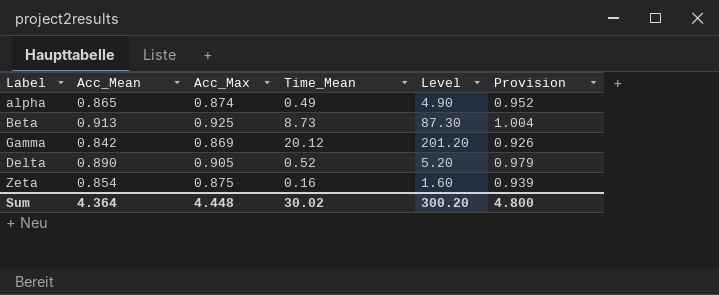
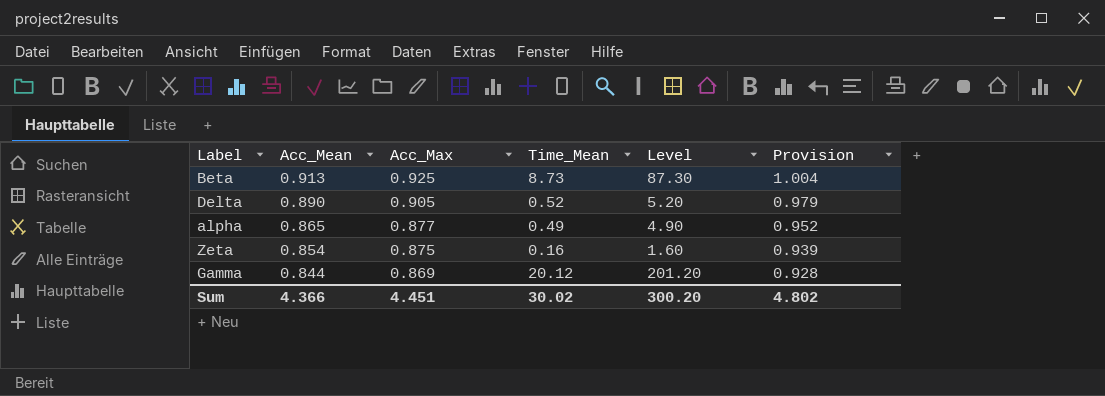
row order: none -> Acc_Mean descending
alpha | Acc_Max: 0.874 -> 0.877
Gamma | Acc_Mean: 0.842 -> 0.844
Gamma | Provision: 0.926 -> 0.928
Sum | Acc_Mean: 4.364 -> 4.366
Sum | Acc_Max: 4.448 -> 4.451
Sum | Provision: 4.800 -> 4.802

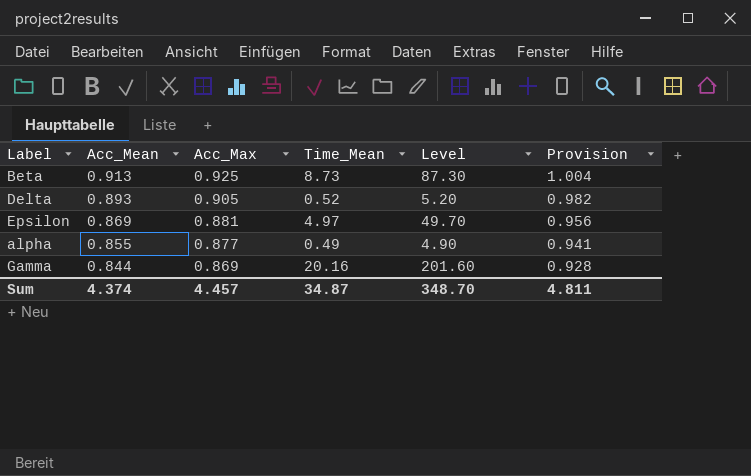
row Zeta: 0.854 | 0.875 | 0.16 | 1.60 | 0.939 -> none
Delta | Acc_Mean: 0.890 -> 0.893
Delta | Provision: 0.979 -> 0.982
row Epsilon: none -> 0.869 | 0.881 | 4.97 | 49.70 | 0.956
alpha | Acc_Mean: 0.865 -> 0.855
alpha | Provision: 0.952 -> 0.941
Gamma | Time_Mean: 20.12 -> 20.16
Gamma | Level: 201.20 -> 201.60
Sum | Acc_Mean: 4.366 -> 4.374
Sum | Acc_Max: 4.451 -> 4.457
Sum | Time_Mean: 30.02 -> 34.87
Sum | Level: 300.20 -> 348.70
Sum | Provision: 4.802 -> 4.811

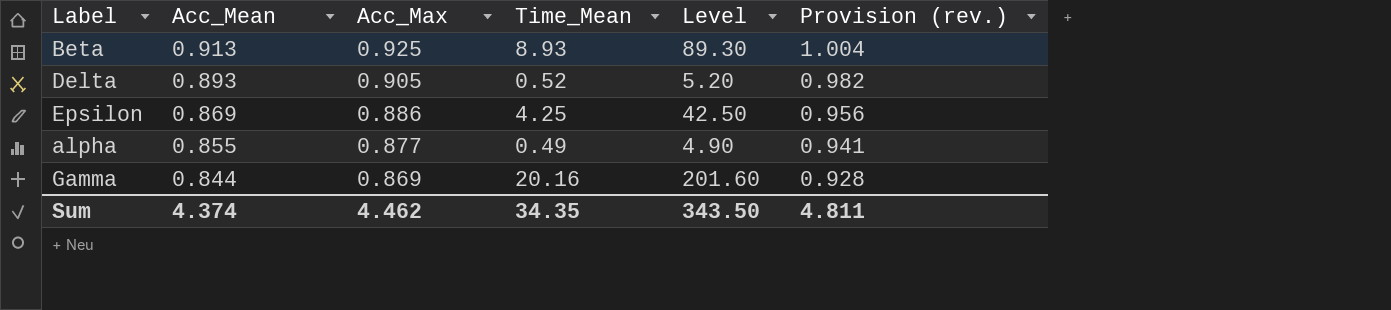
column name: Provision -> Provision (rev.)
Beta | Time_Mean: 8.73 -> 8.93
Beta | Level: 87.30 -> 89.30
Epsilon | Acc_Max: 0.881 -> 0.886
Epsilon | Time_Mean: 4.97 -> 4.25
Epsilon | Level: 49.70 -> 42.50
Sum | Acc_Max: 4.457 -> 4.462
Sum | Time_Mean: 34.87 -> 34.35
Sum | Level: 348.70 -> 343.50

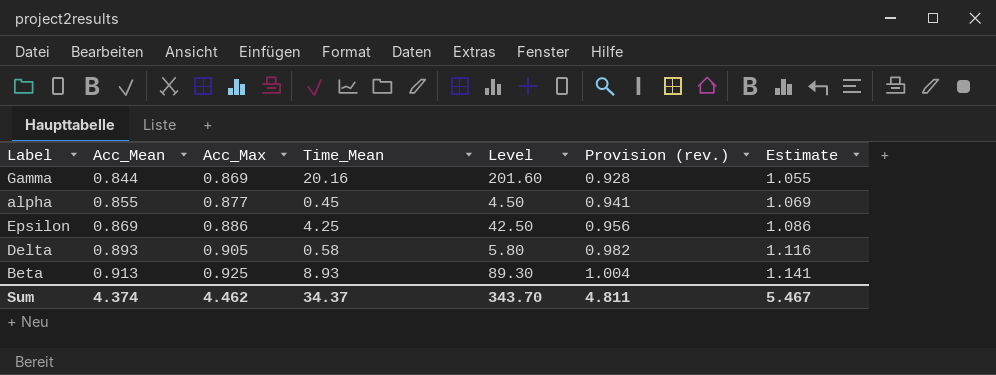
row order: Acc_Mean descending -> Acc_Mean ascending
column Estimate | formula: none -> [Acc_Mean] * 1.25
alpha | Time_Mean: 0.49 -> 0.45
alpha | Level: 4.90 -> 4.50
Delta | Time_Mean: 0.52 -> 0.58
Delta | Level: 5.20 -> 5.80
Sum | Time_Mean: 34.35 -> 34.37
Sum | Level: 343.50 -> 343.70

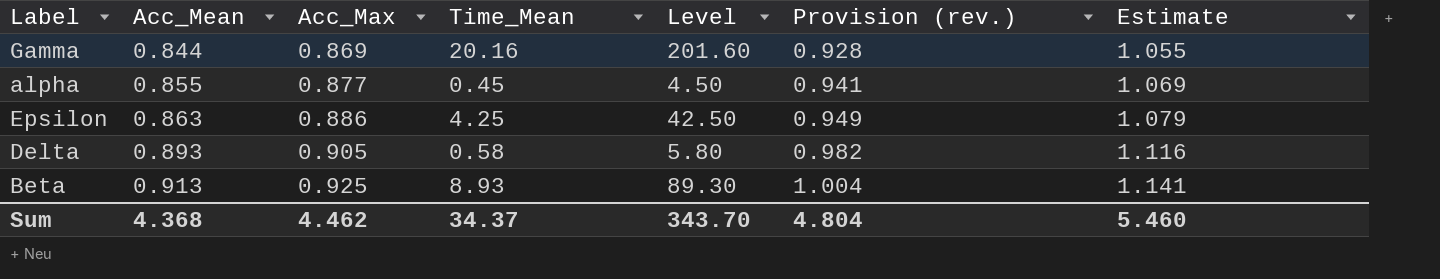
Epsilon | Acc_Mean: 0.869 -> 0.863
Epsilon | Provision (rev.): 0.956 -> 0.949
Epsilon | Estimate: 1.086 -> 1.079
Sum | Acc_Mean: 4.374 -> 4.368
Sum | Provision (rev.): 4.811 -> 4.804
Sum | Estimate: 5.467 -> 5.460

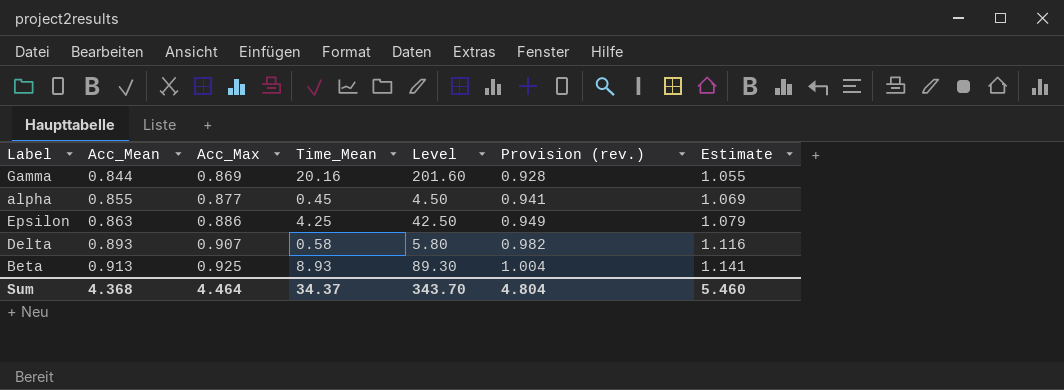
Delta | Acc_Max: 0.905 -> 0.907
Sum | Acc_Max: 4.462 -> 4.464

